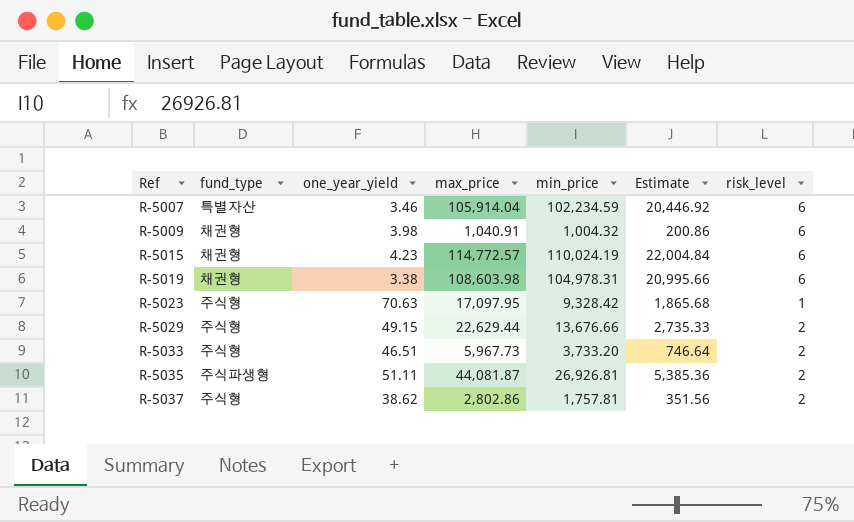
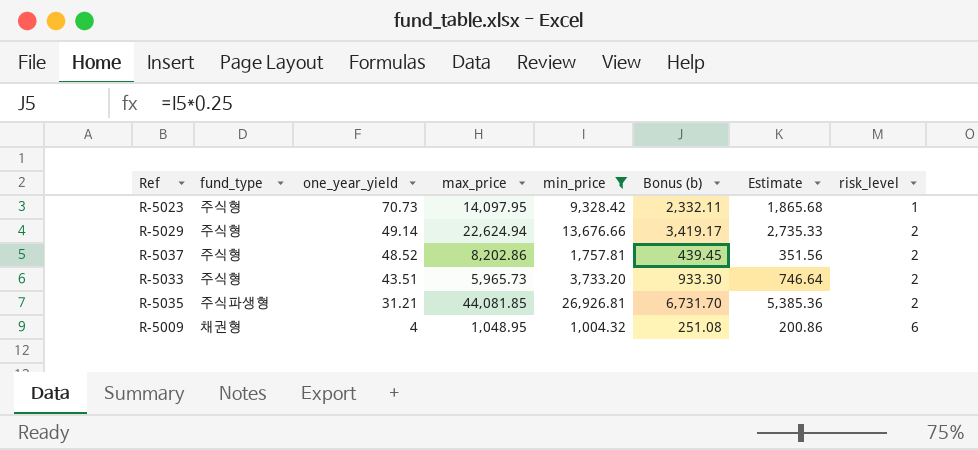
filter: none -> min_price <= 26,926.81
row order: Ref ascending -> one_year_yield descending
column Bonus (b) | formula: none -> [min_price] * 0.25
R-5023 | one_year_yield: 70.63 -> 70.73
R-5023 | max_price: 17,097.95 -> 14,097.95
R-5029 | one_year_yield: 49.15 -> 49.14
R-5029 | max_price: 22,629.44 -> 22,624.94
R-5037 | one_year_yield: 38.62 -> 48.52
R-5037 | max_price: 2,802.86 -> 8,202.86
R-5033 | one_year_yield: 46.51 -> 43.51
R-5033 | max_price: 5,967.73 -> 5,965.73
R-5035 | one_year_yield: 51.11 -> 31.21
R-5035 | max_price: 44,081.87 -> 44,081.85
R-5009 | one_year_yield: 3.98 -> 4
R-5009 | max_price: 1,040.91 -> 1,048.95

